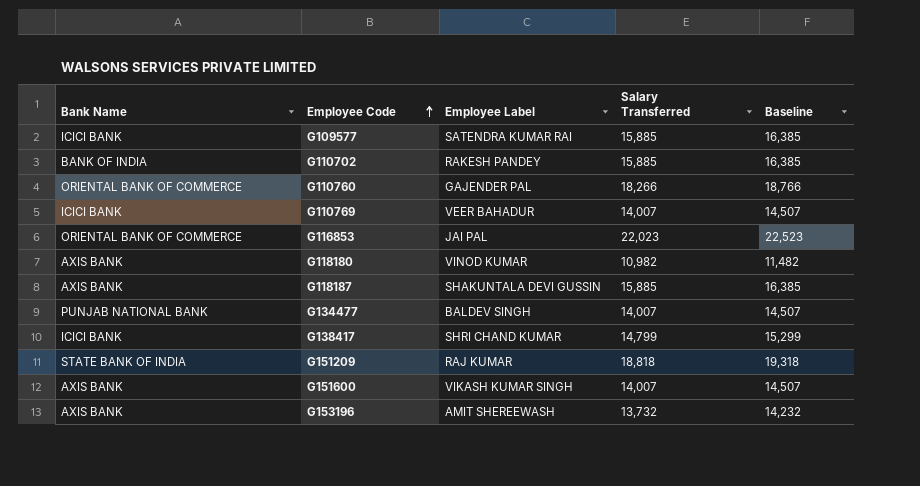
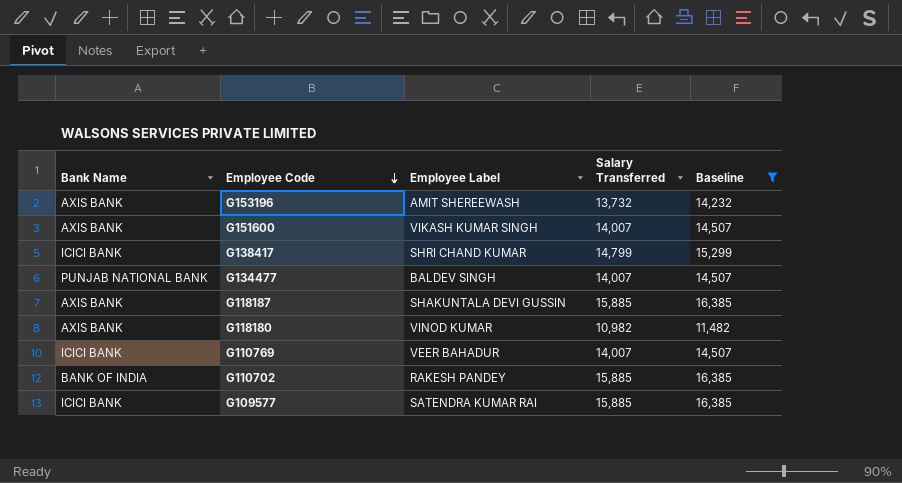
filter: none -> Baseline <= 16,385
row order: Employee Code ascending -> Employee Code descending

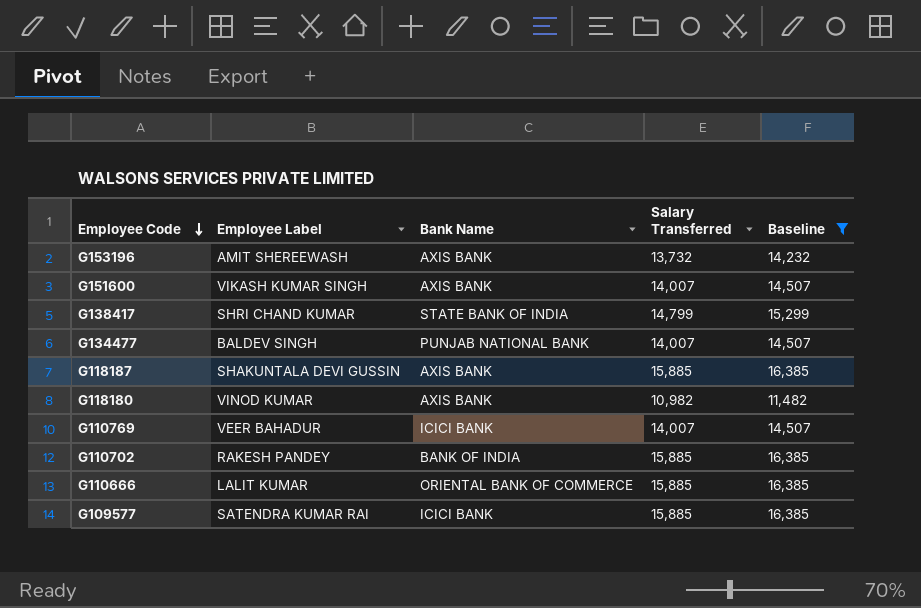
column Bank Name | position: 1 -> 3
G138417 | Bank Name: ICICI BANK -> STATE BANK OF INDIA
row G110666: none -> LALIT KUMAR | ORIENTAL BANK OF COMMERCE | 15,885 | 16,385

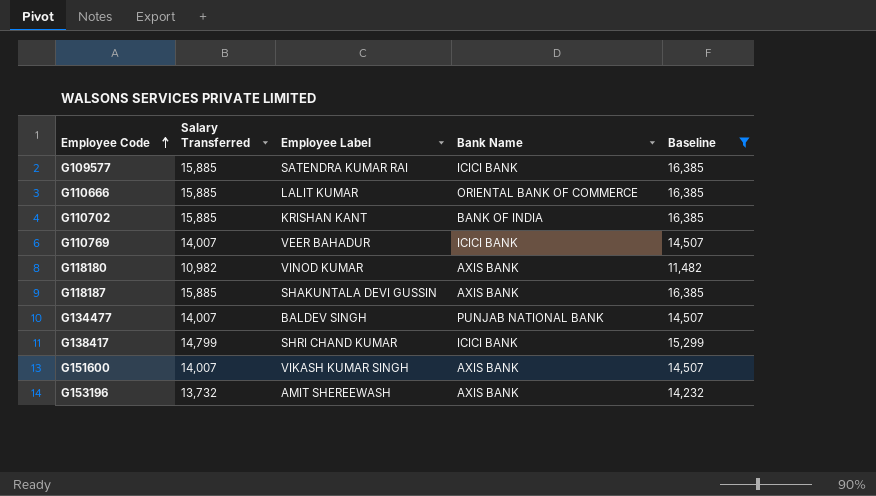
row order: Employee Code descending -> Employee Code ascending
column Salary Transferred | position: 4 -> 2
G110702 | Employee Label: RAKESH PANDEY -> KRISHAN KANT
G138417 | Bank Name: STATE BANK OF INDIA -> ICICI BANK

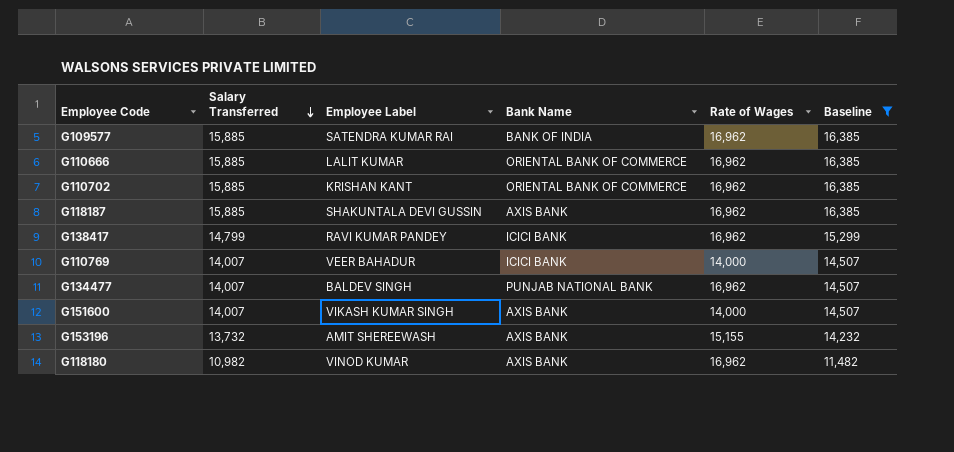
row order: Employee Code ascending -> Salary Transferred descending
column Rate of Wages | position: none -> 5
G109577 | Bank Name: ICICI BANK -> BANK OF INDIA
G110702 | Bank Name: BANK OF INDIA -> ORIENTAL BANK OF COMMERCE
G138417 | Employee Label: SHRI CHAND KUMAR -> RAVI KUMAR PANDEY

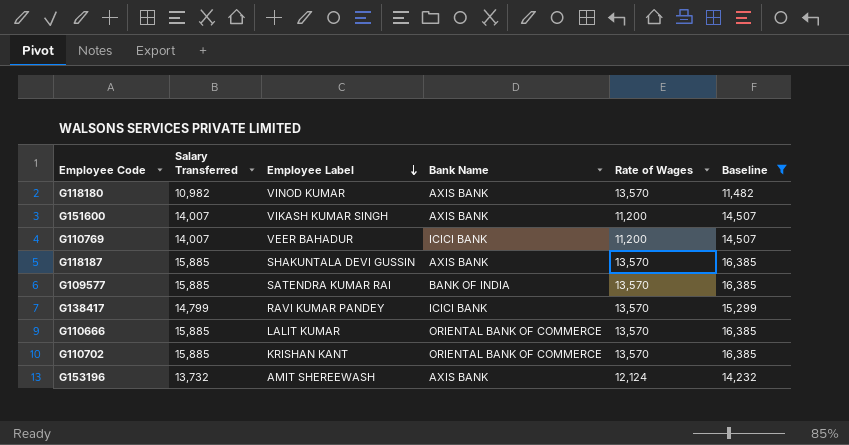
row order: Salary Transferred descending -> Employee Label descending
row G134477: 14,007 | BALDEV SINGH | PUNJAB NATIONAL BANK | 16,962 | 14,507 -> none
G118180 | Rate of Wages: 16,962 -> 13,570
G151600 | Rate of Wages: 14,000 -> 11,200
G110769 | Rate of Wages: 14,000 -> 11,200
G118187 | Rate of Wages: 16,962 -> 13,570
G109577 | Rate of Wages: 16,962 -> 13,570
G138417 | Rate of Wages: 16,962 -> 13,570
G110666 | Rate of Wages: 16,962 -> 13,570
G110702 | Rate of Wages: 16,962 -> 13,570
G153196 | Rate of Wages: 15,155 -> 12,124

